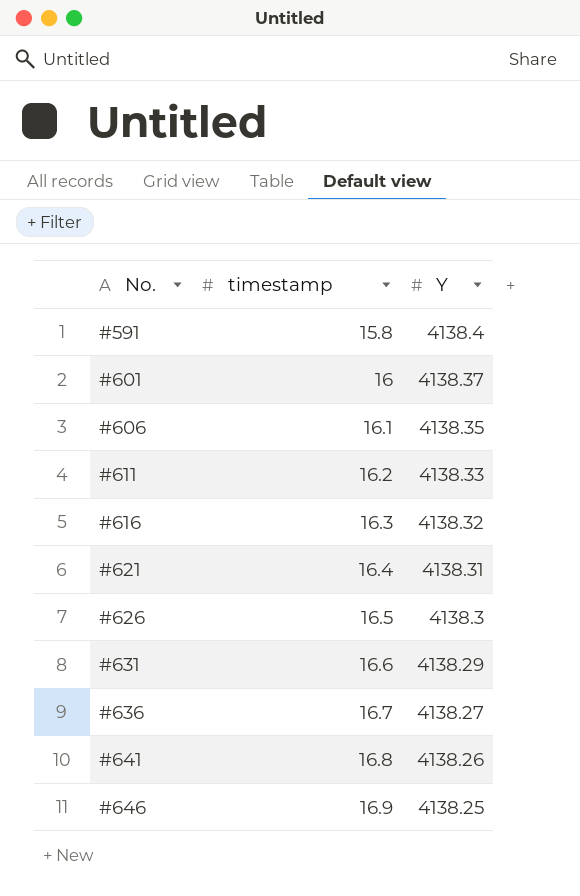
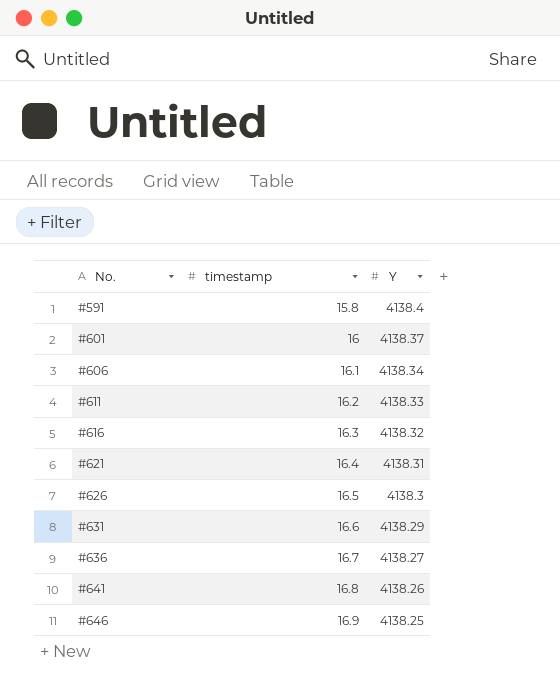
#606 | Y: 4138.35 -> 4138.34

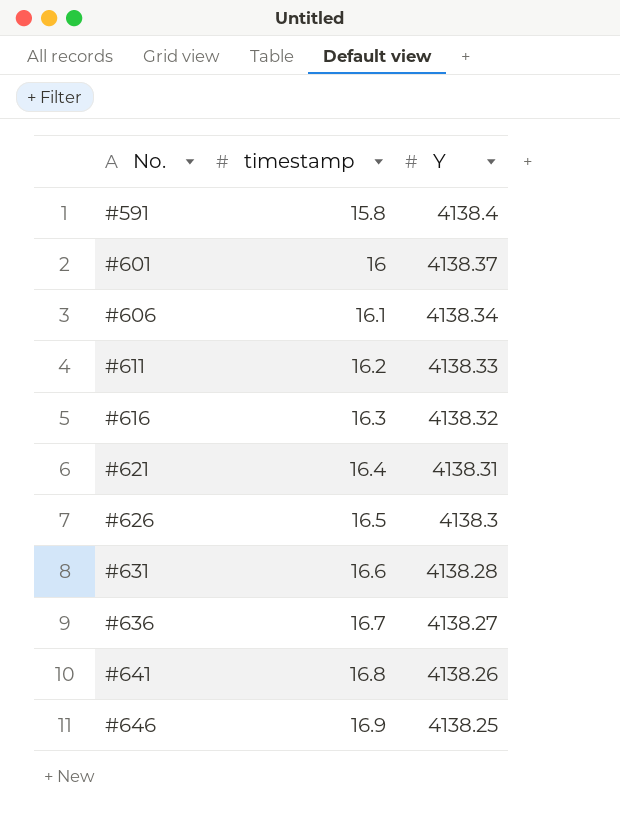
#631 | Y: 4138.29 -> 4138.28

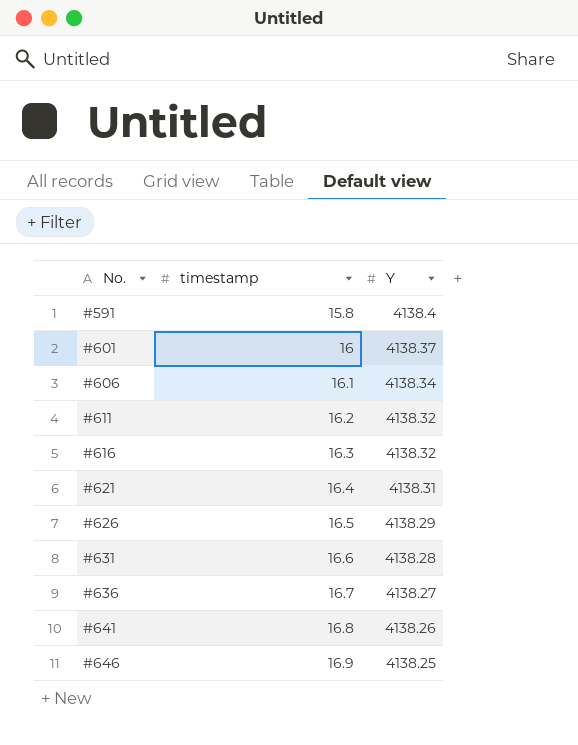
#611 | Y: 4138.33 -> 4138.32
#626 | Y: 4138.3 -> 4138.29

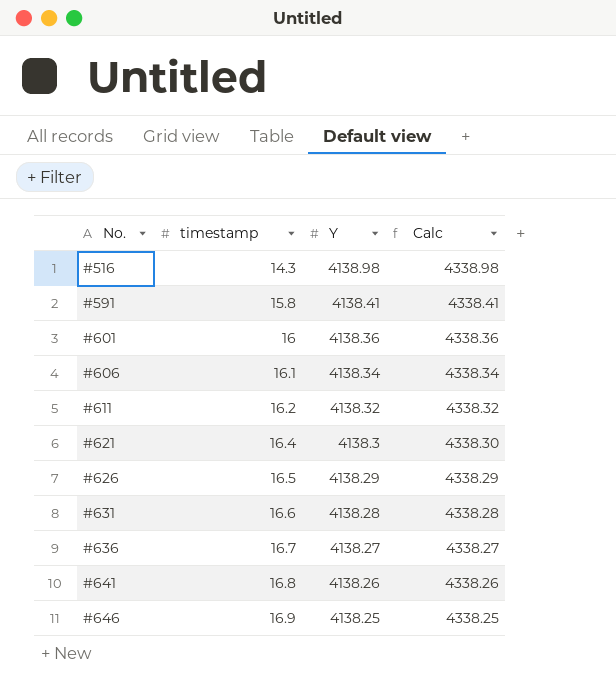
column Calc | formula: none -> [Y] + 200
row #616: 16.3 | 4138.32 -> none
row #516: none -> 14.3 | 4138.98 | 4338.98
#591 | Y: 4138.4 -> 4138.41
#601 | Y: 4138.37 -> 4138.36
#621 | Y: 4138.31 -> 4138.3

